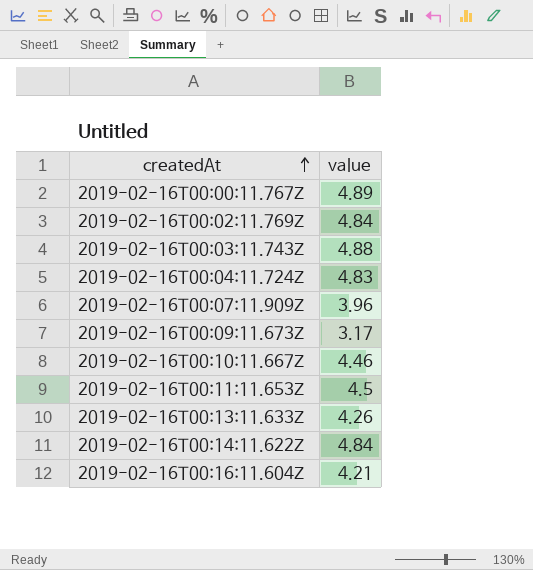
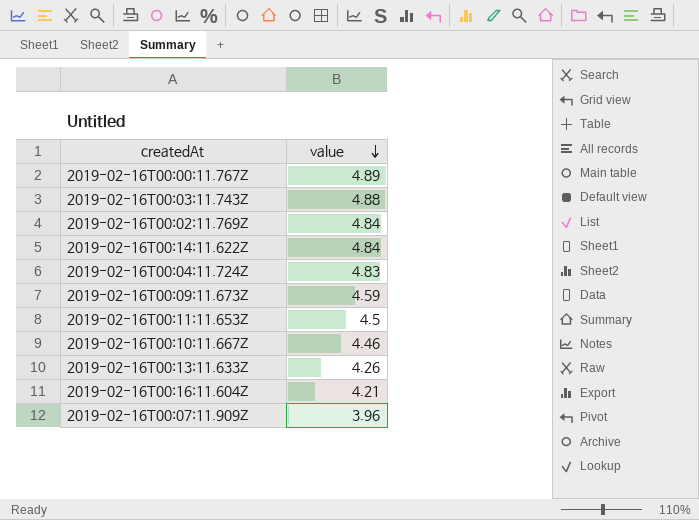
row order: createdAt ascending -> value descending
2019-02-16T00:09:11.673Z | value: 3.17 -> 4.59

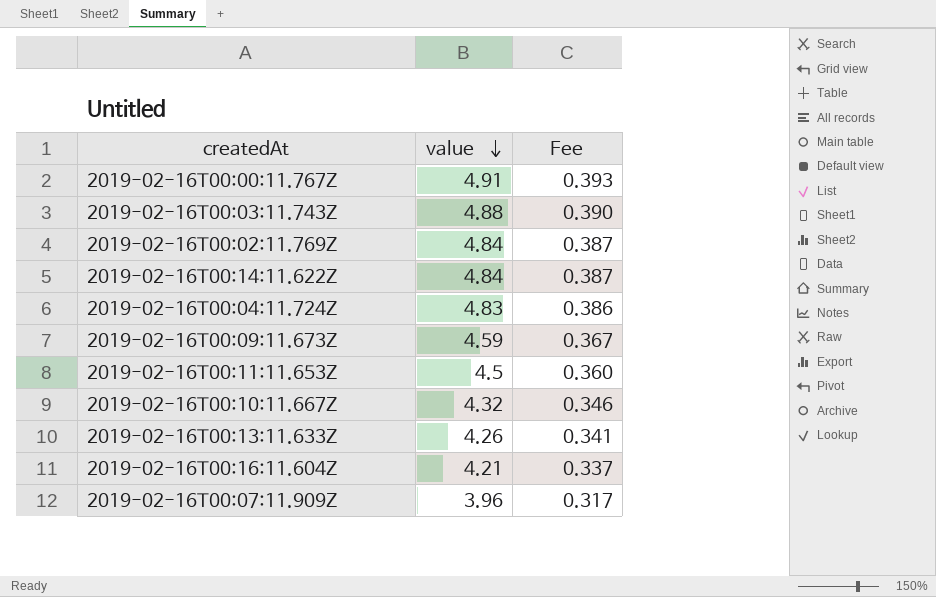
column Fee | formula: none -> [value] * 0.08
2019-02-16T00:00:11.767Z | value: 4.89 -> 4.91
2019-02-16T00:10:11.667Z | value: 4.46 -> 4.32

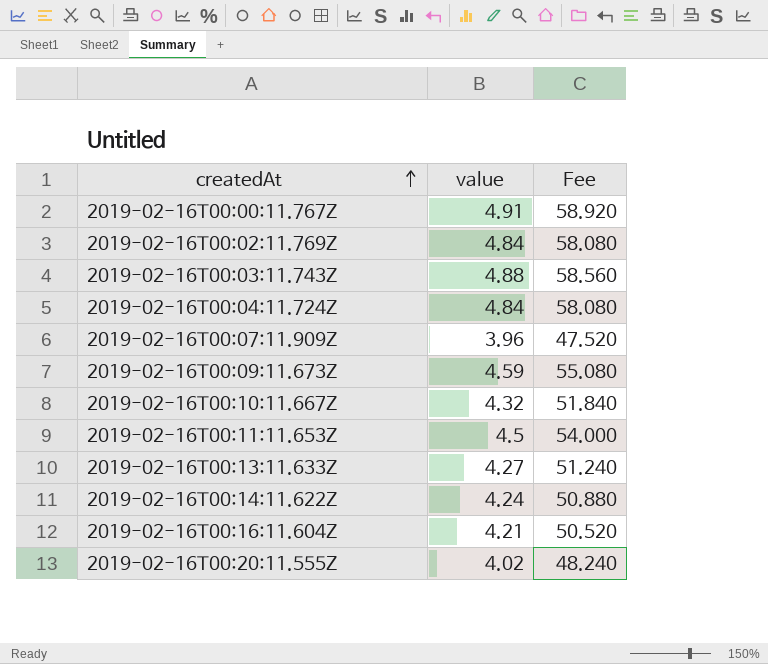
row order: value descending -> createdAt ascending
column Fee | formula: [value] * 0.08 -> [value] * 12
2019-02-16T00:04:11.724Z | value: 4.83 -> 4.84
2019-02-16T00:13:11.633Z | value: 4.26 -> 4.27
2019-02-16T00:14:11.622Z | value: 4.84 -> 4.24
row 2019-02-16T00:20:11.555Z: none -> 4.02 | 48.240

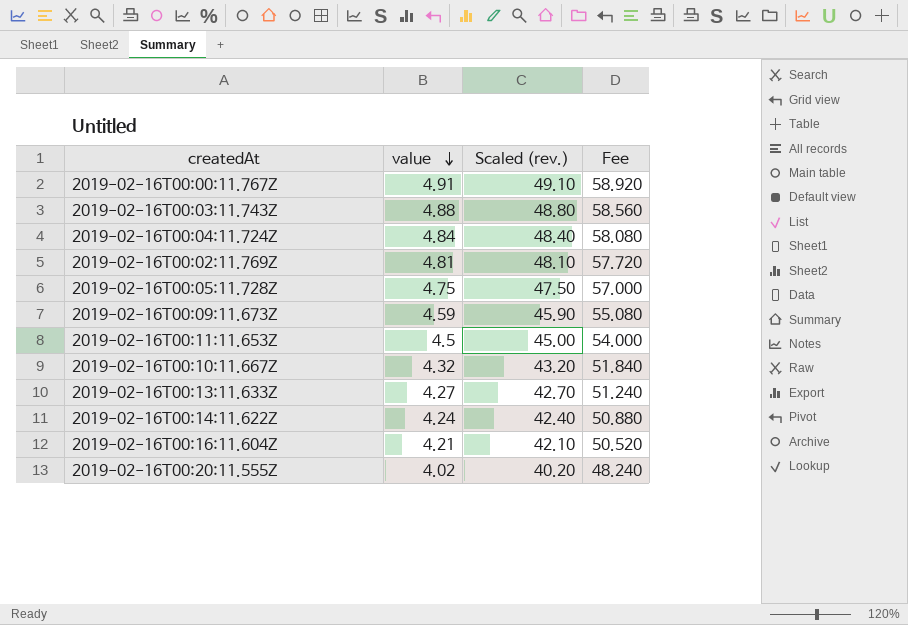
row order: createdAt ascending -> value descending
column Scaled (rev.) | formula: none -> [value] * 10
row 2019-02-16T00:07:11.909Z: 3.96 | 47.520 -> none
2019-02-16T00:02:11.769Z | value: 4.84 -> 4.81
2019-02-16T00:02:11.769Z | Fee: 58.080 -> 57.720
row 2019-02-16T00:05:11.728Z: none -> 4.75 | 47.50 | 57.000

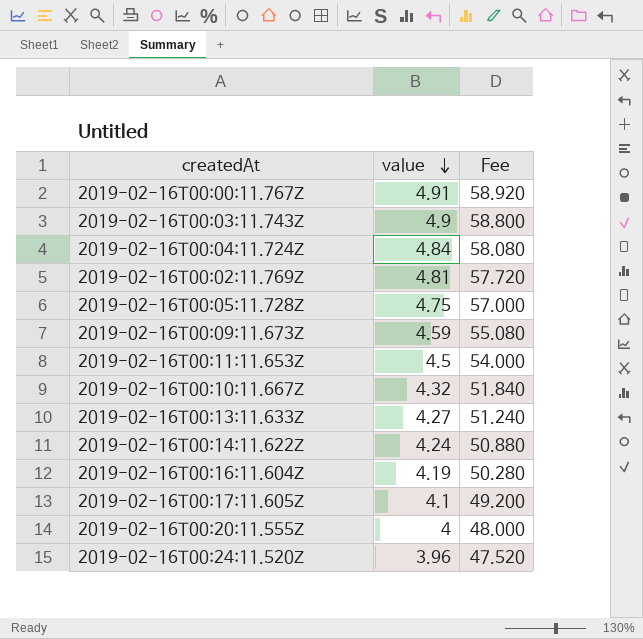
column Scaled (rev.) | formula: [value] * 10 -> none
2019-02-16T00:03:11.743Z | value: 4.88 -> 4.9
2019-02-16T00:03:11.743Z | Fee: 58.560 -> 58.800
2019-02-16T00:16:11.604Z | value: 4.21 -> 4.19
2019-02-16T00:16:11.604Z | Fee: 50.520 -> 50.280
row 2019-02-16T00:17:11.605Z: none -> 4.1 | 49.200
2019-02-16T00:20:11.555Z | value: 4.02 -> 4
2019-02-16T00:20:11.555Z | Fee: 48.240 -> 48.000
row 2019-02-16T00:24:11.520Z: none -> 3.96 | 47.520

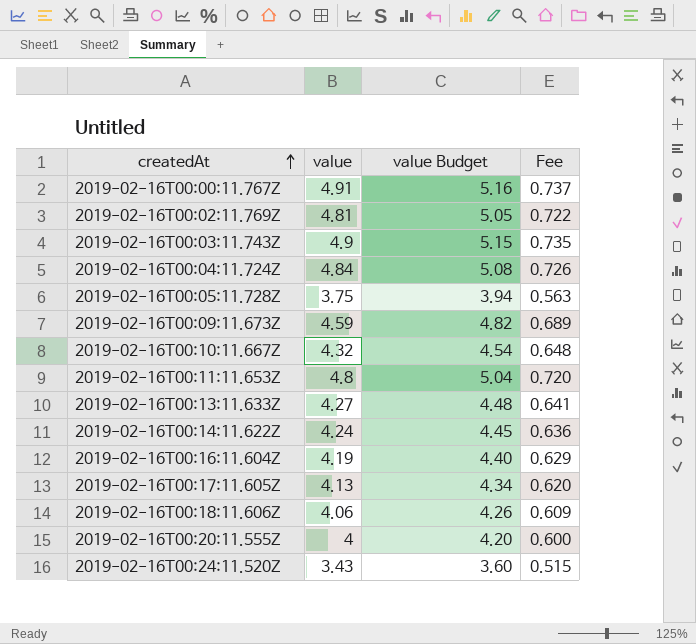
row order: value descending -> createdAt ascending
column value Budget | formula: none -> [value] * 1.05
column Fee | formula: [value] * 12 -> [value] * 0.15
2019-02-16T00:05:11.728Z | value: 4.75 -> 3.75
2019-02-16T00:11:11.653Z | value: 4.5 -> 4.8
2019-02-16T00:17:11.605Z | value: 4.1 -> 4.13
row 2019-02-16T00:18:11.606Z: none -> 4.06 | 4.26 | 0.609
2019-02-16T00:24:11.520Z | value: 3.96 -> 3.43

